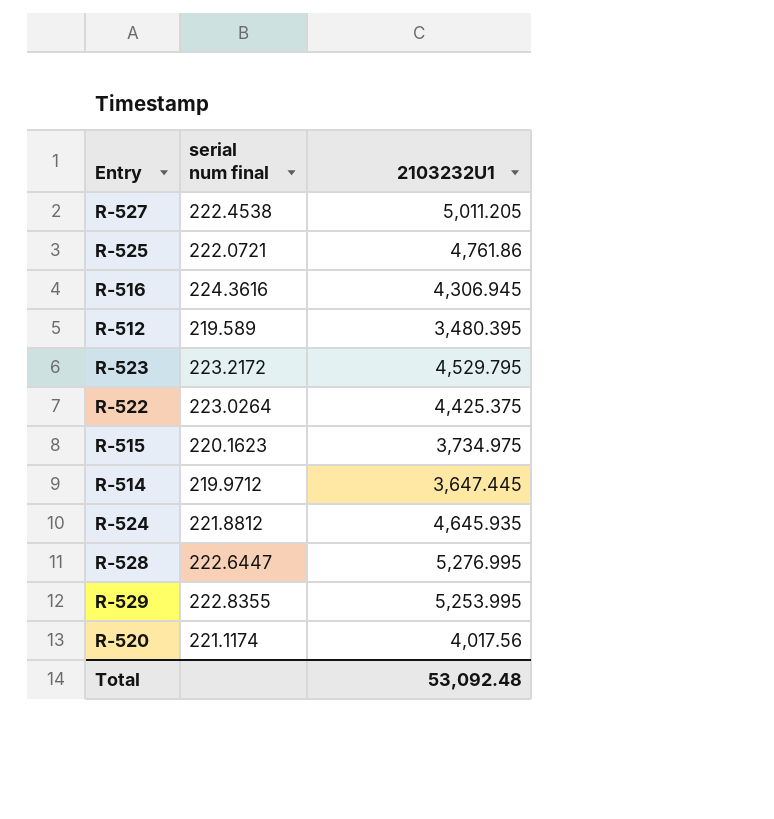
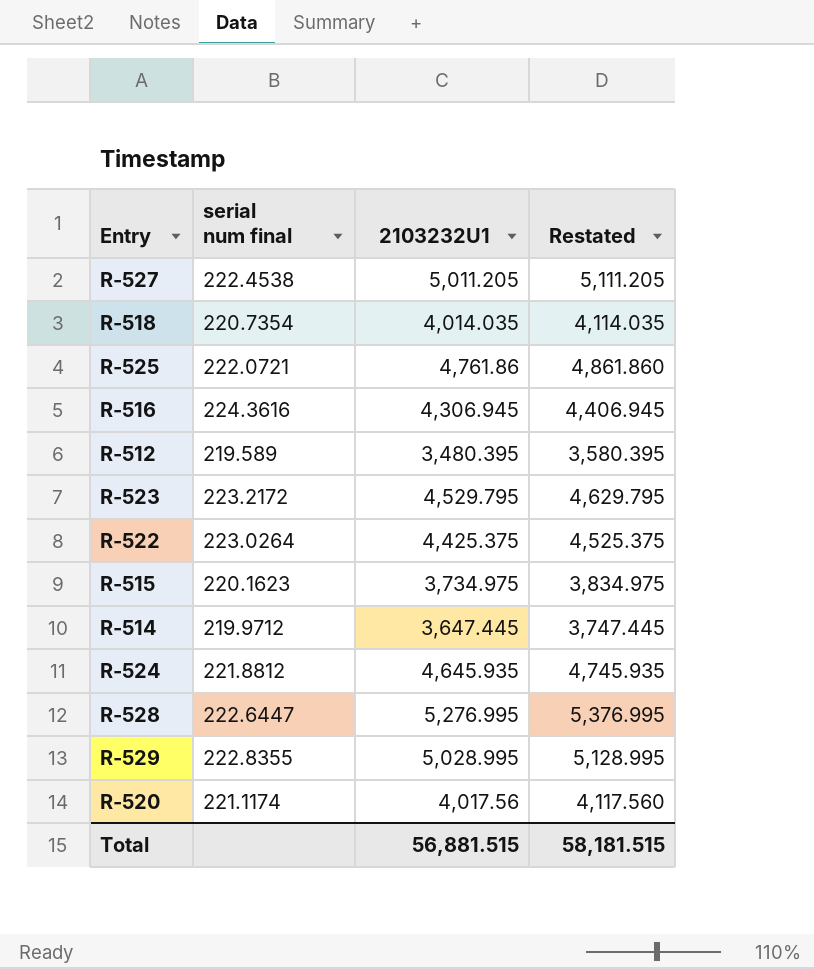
column Restated | formula: none -> [2103232U1] + 100
row R-518: none -> 220.7354 | 4,014.035 | 4,114.035
R-529 | 2103232U1: 5,253.995 -> 5,028.995
Total | 2103232U1: 53,092.48 -> 56,881.515

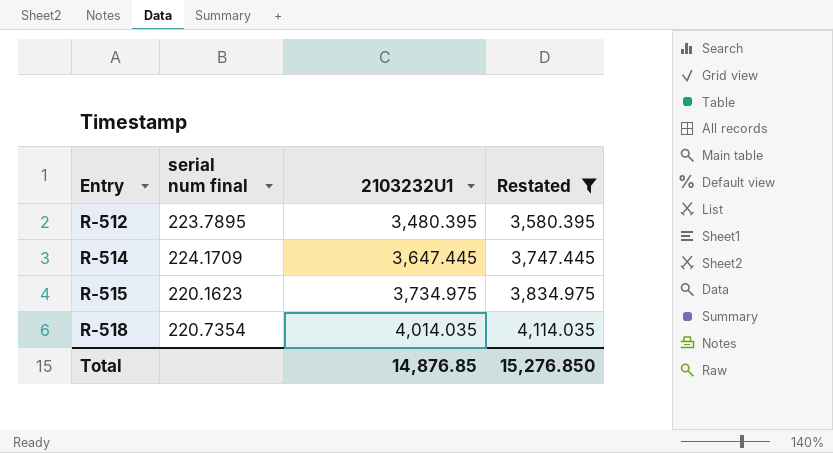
filter: none -> Restated <= 4,114.035
row order: none -> Entry ascending
R-512 | serial num final: 219.589 -> 223.7895
R-514 | serial num final: 219.9712 -> 224.1709
Total | 2103232U1: 56,881.515 -> 14,876.85
Total | Restated: 58,181.515 -> 15,276.850

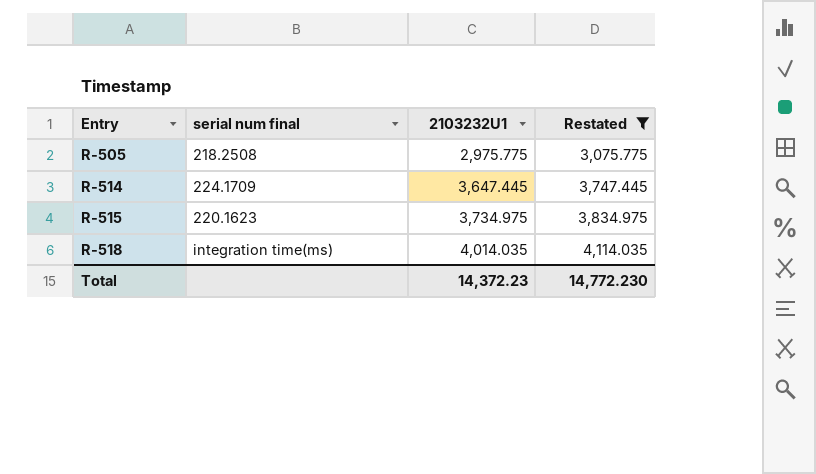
row R-512: 223.7895 | 3,480.395 | 3,580.395 -> none
row R-505: none -> 218.2508 | 2,975.775 | 3,075.775
R-518 | serial num final: 220.7354 -> integration time(ms)
Total | 2103232U1: 14,876.85 -> 14,372.23
Total | Restated: 15,276.850 -> 14,772.230

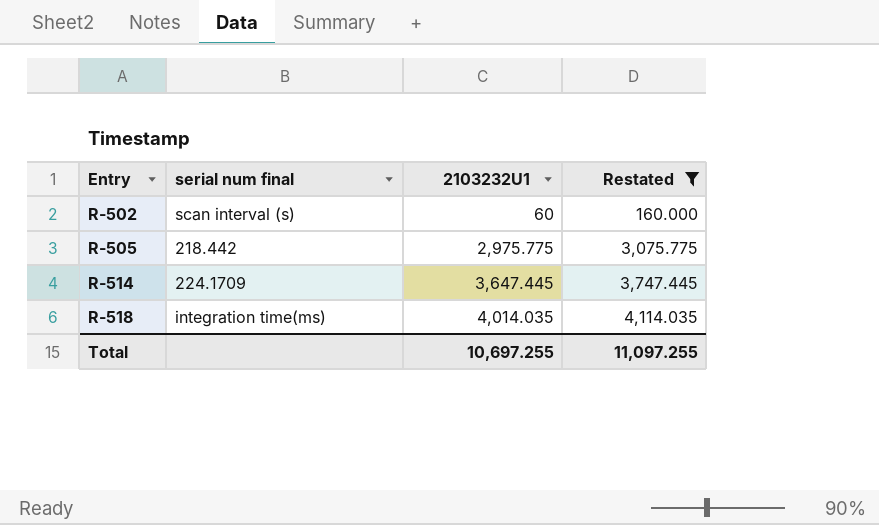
row R-515: 220.1623 | 3,734.975 | 3,834.975 -> none
row R-502: none -> scan interval (s) | 60 | 160.000
R-505 | serial num final: 218.2508 -> 218.442
Total | 2103232U1: 14,372.23 -> 10,697.255
Total | Restated: 14,772.230 -> 11,097.255

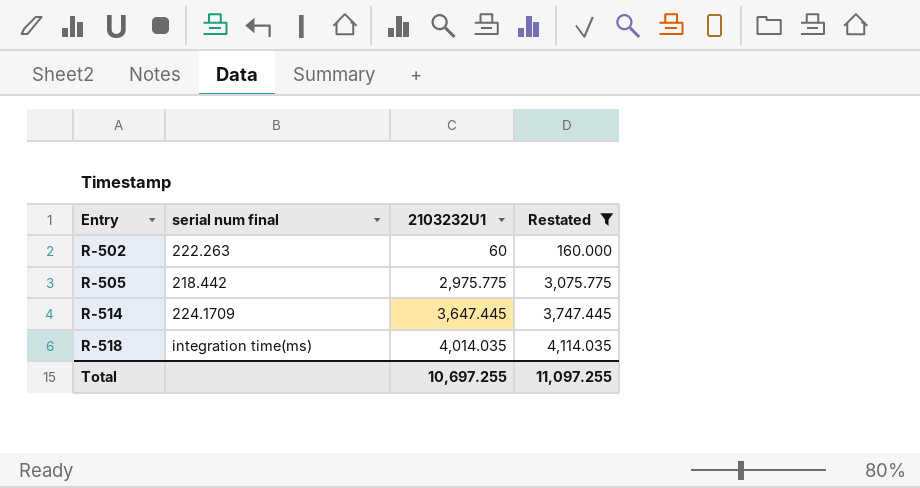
R-502 | serial num final: scan interval (s) -> 222.263

